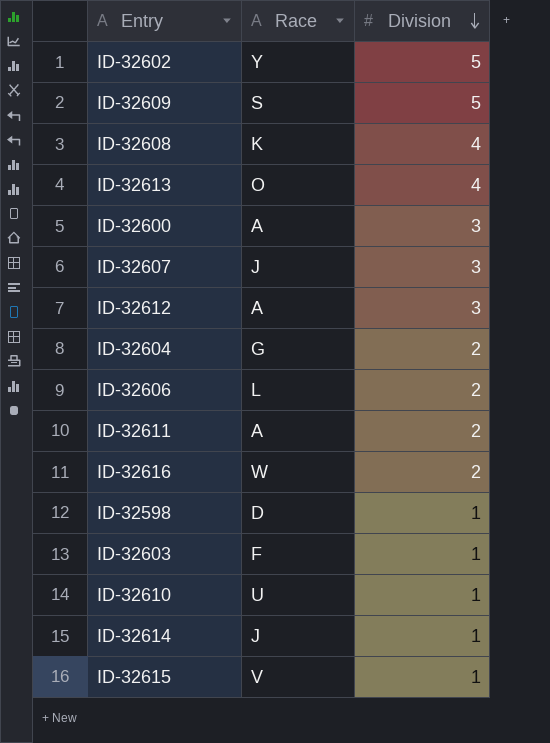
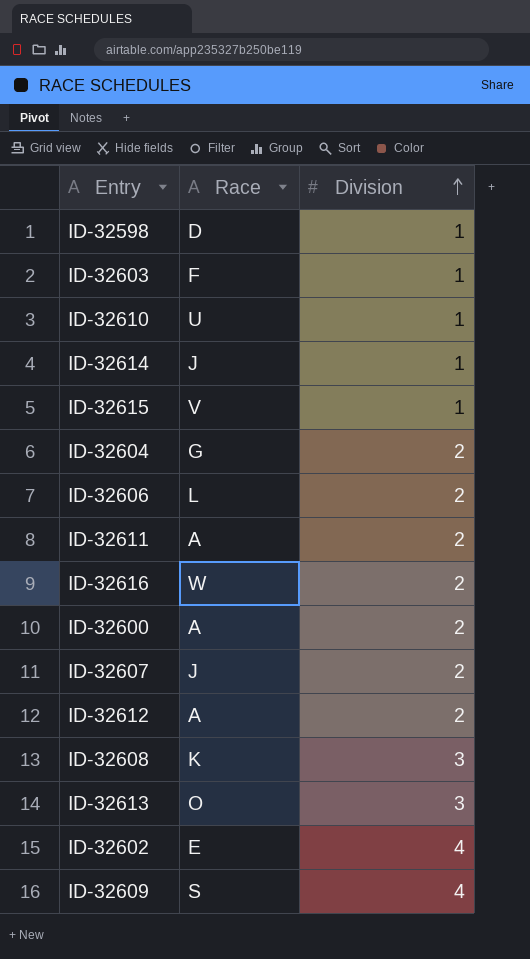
row order: Division descending -> Division ascending
ID-32600 | Division: 3 -> 2
ID-32607 | Division: 3 -> 2
ID-32612 | Division: 3 -> 2
ID-32608 | Division: 4 -> 3
ID-32613 | Division: 4 -> 3
ID-32602 | Race: Y -> E
ID-32602 | Division: 5 -> 4
ID-32609 | Division: 5 -> 4

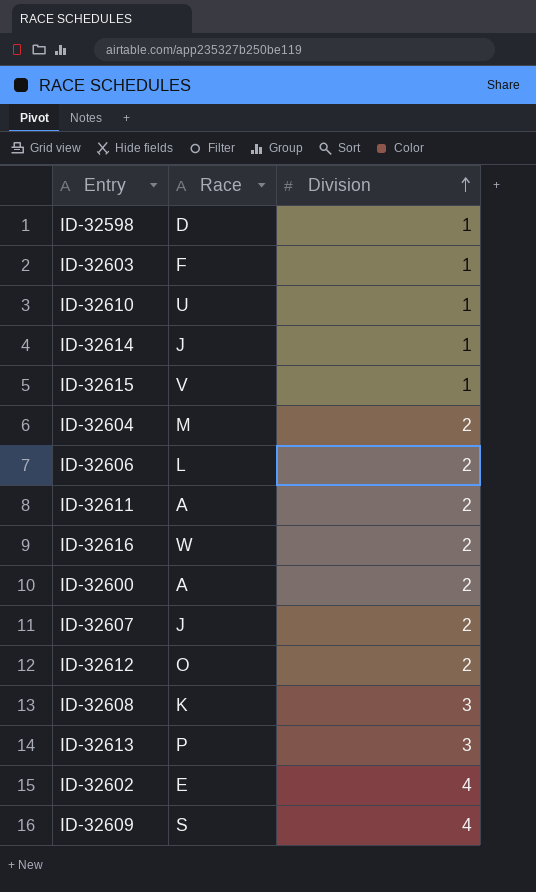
ID-32604 | Race: G -> M
ID-32612 | Race: A -> O
ID-32613 | Race: O -> P

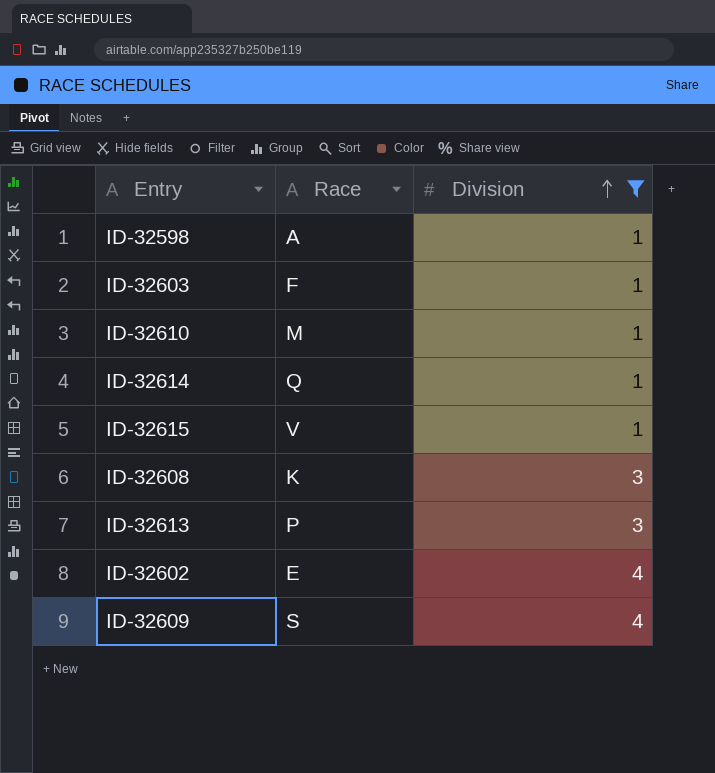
filter: none -> Division != 2
ID-32598 | Race: D -> A
ID-32610 | Race: U -> M
ID-32614 | Race: J -> Q

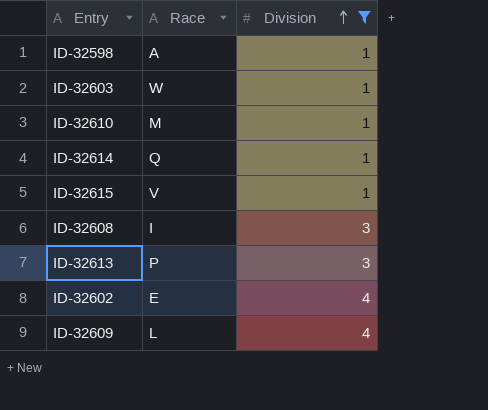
ID-32603 | Race: F -> W
ID-32608 | Race: K -> I
ID-32609 | Race: S -> L

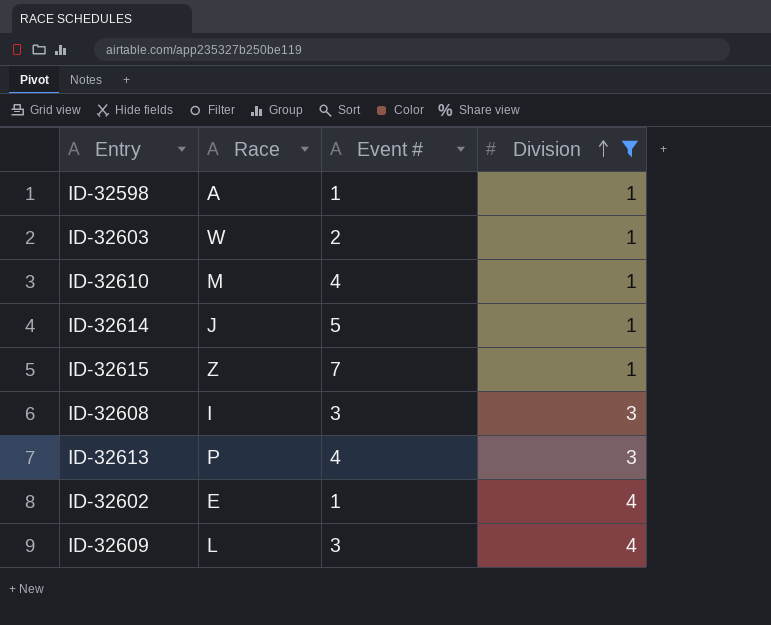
column Event # | position: none -> 3
ID-32614 | Race: Q -> J
ID-32615 | Race: V -> Z

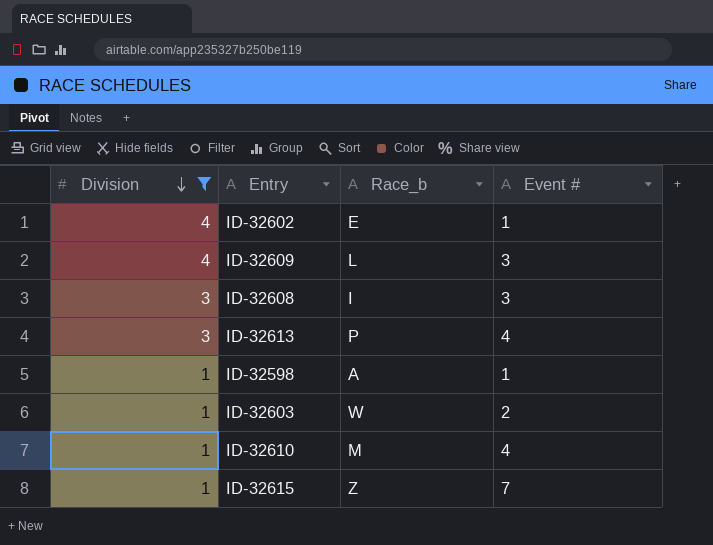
row order: Division ascending -> Division descending
column Division | position: 4 -> 1
column name: Race -> Race_b
row ID-32614: J | 5 | 1 -> none

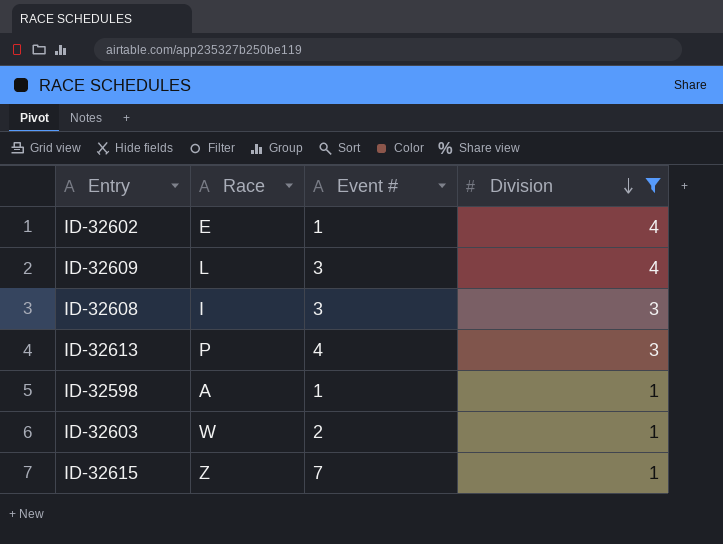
column name: Race_b -> Race
column Division | position: 1 -> 4
row ID-32610: 1 | M | 4 -> none

